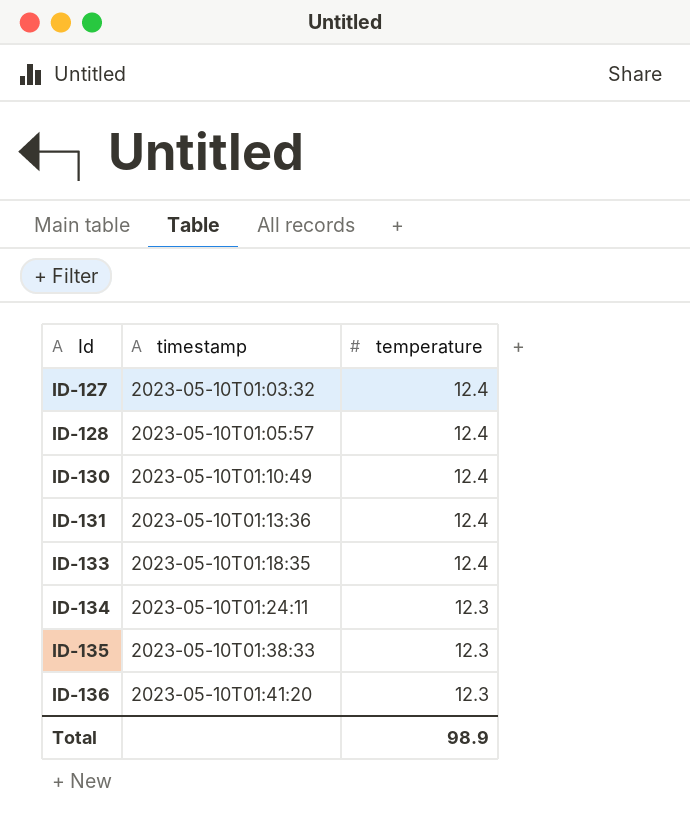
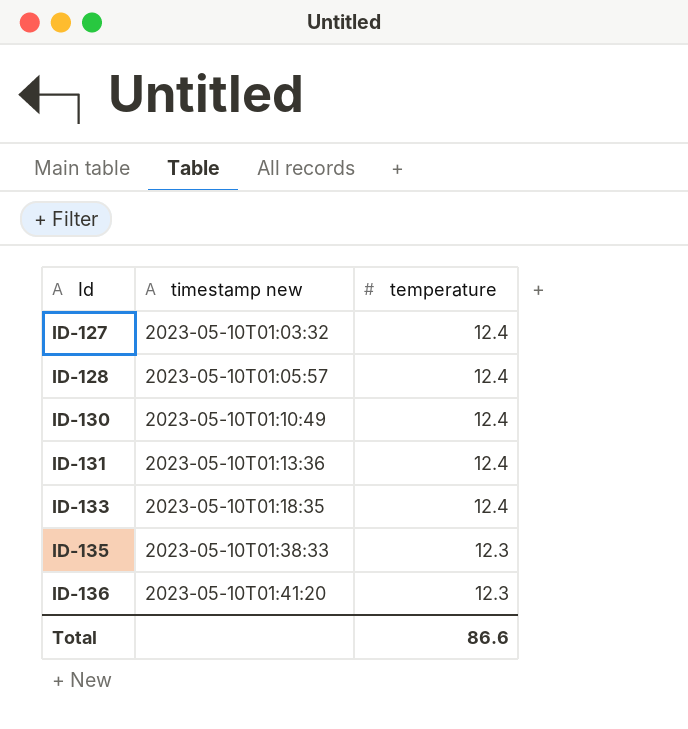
column name: timestamp -> timestamp new
row ID-134: 2023-05-10T01:24:11 | 12.3 -> none
Total | temperature: 98.9 -> 86.6

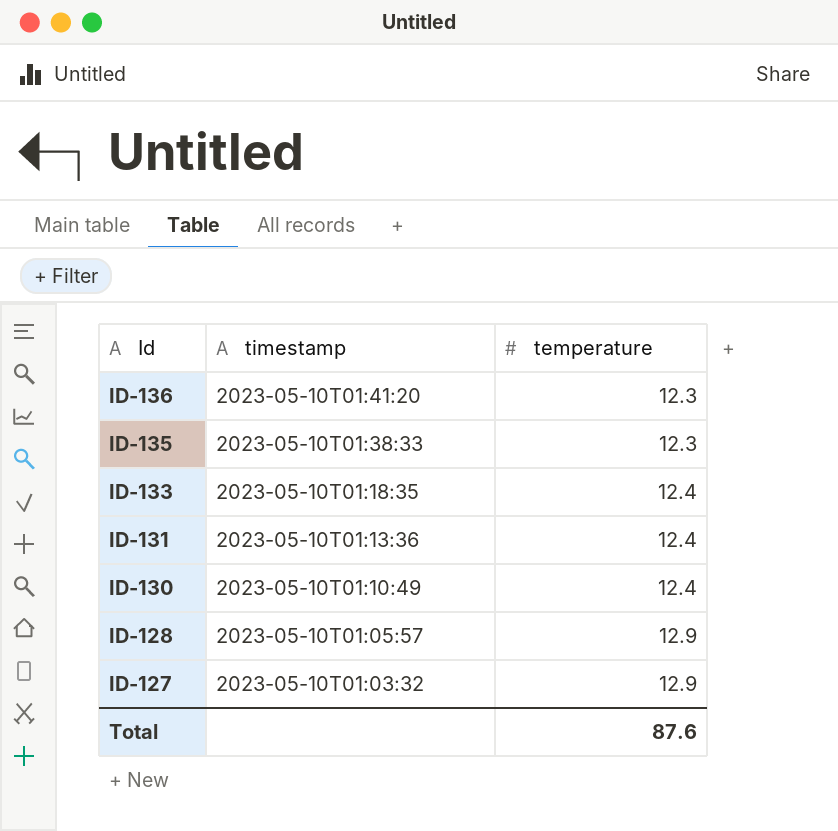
row order: Id ascending -> Id descending
column name: timestamp new -> timestamp
ID-128 | temperature: 12.4 -> 12.9
ID-127 | temperature: 12.4 -> 12.9
Total | temperature: 86.6 -> 87.6

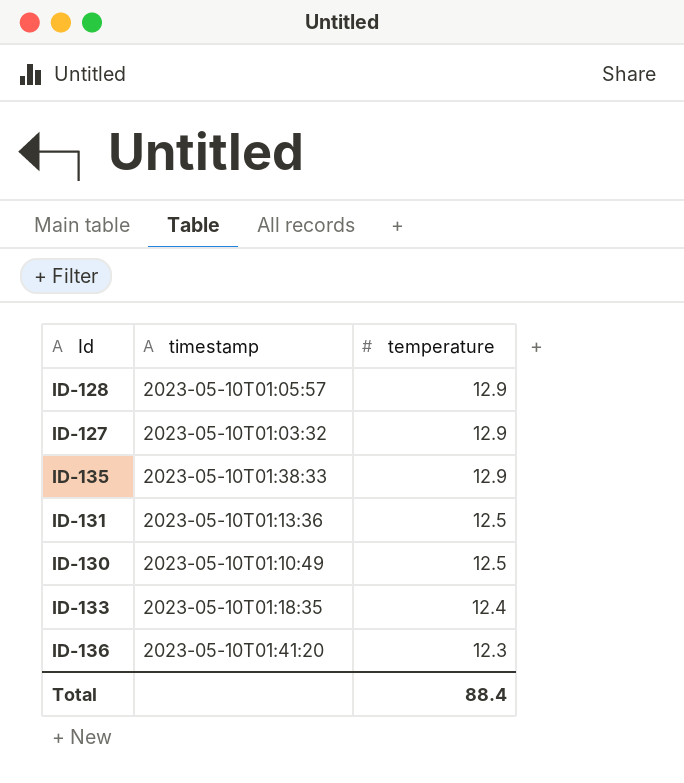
row order: Id descending -> temperature descending
ID-135 | temperature: 12.3 -> 12.9
ID-131 | temperature: 12.4 -> 12.5
ID-130 | temperature: 12.4 -> 12.5
Total | temperature: 87.6 -> 88.4

